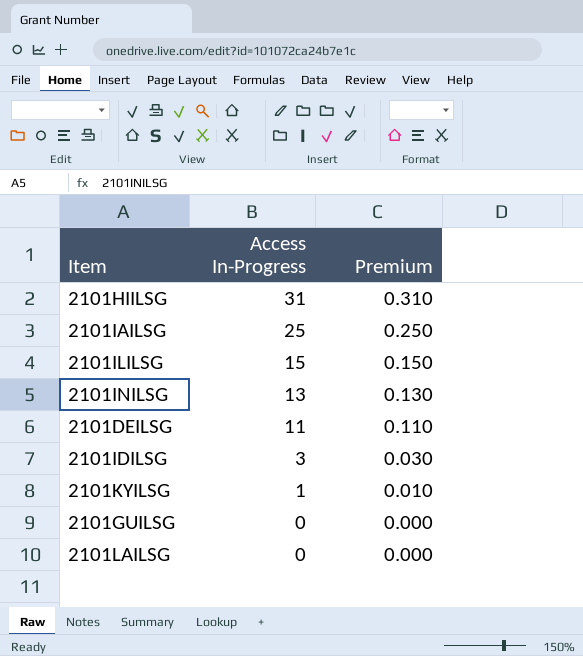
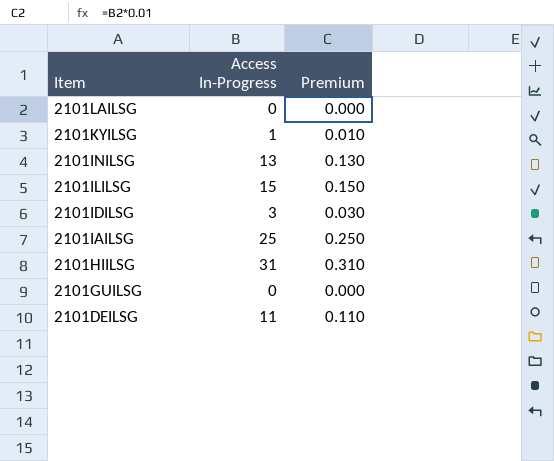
row order: Access In-Progress descending -> Item descending

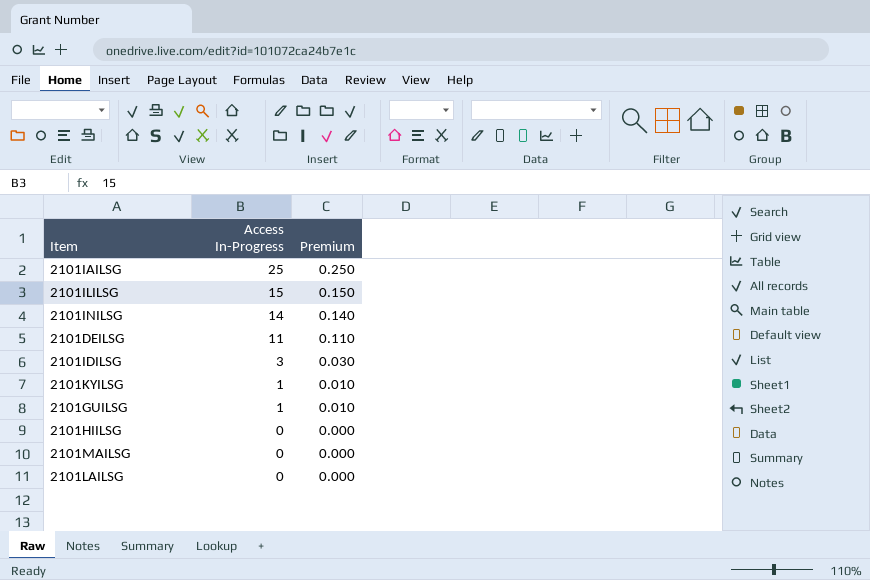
row order: Item descending -> Access In-Progress descending
2101INILSG | Access In-Progress: 13 -> 14
2101INILSG | Premium: 0.130 -> 0.140
2101GUILSG | Access In-Progress: 0 -> 1
2101GUILSG | Premium: 0.000 -> 0.010
2101HIILSG | Access In-Progress: 31 -> 0
2101HIILSG | Premium: 0.310 -> 0.000
row 2101MAILSG: none -> 0 | 0.000

